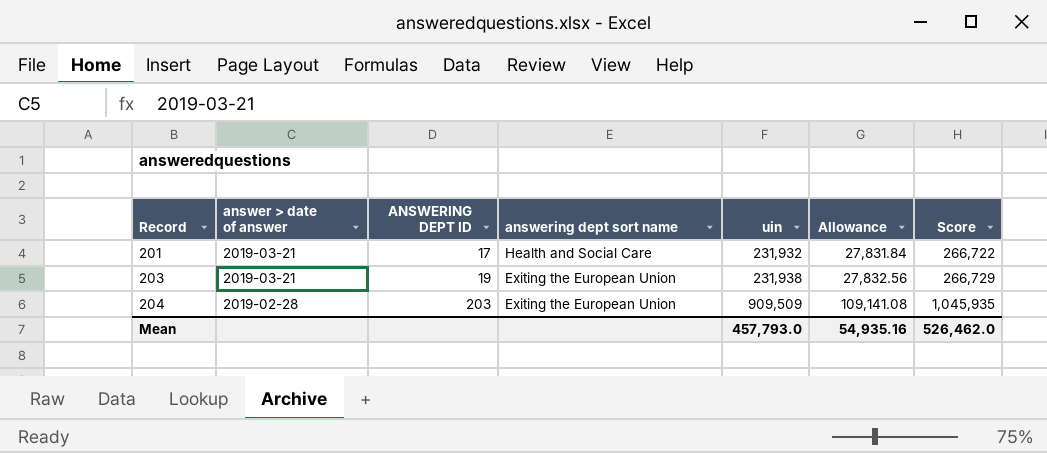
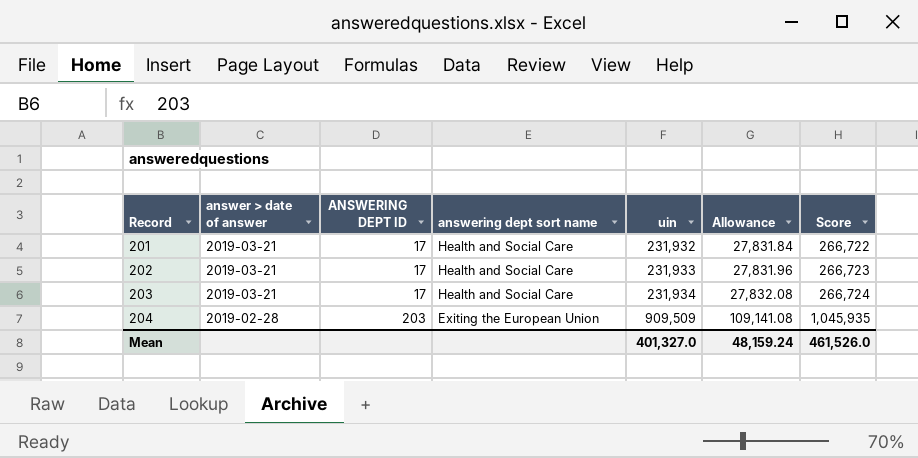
row 202: none -> 2019-03-21 | 17 | Health and Social Care | 231,933 | 27,831.96 | 266,723
203 | ANSWERING DEPT ID: 19 -> 17
203 | answering dept sort name: Exiting the European Union -> Health and Social Care
203 | uin: 231,938 -> 231,934
203 | Allowance: 27,832.56 -> 27,832.08
203 | Score: 266,729 -> 266,724
Mean | uin: 457,793.0 -> 401,327.0
Mean | Allowance: 54,935.16 -> 48,159.24
Mean | Score: 526,462.0 -> 461,526.0

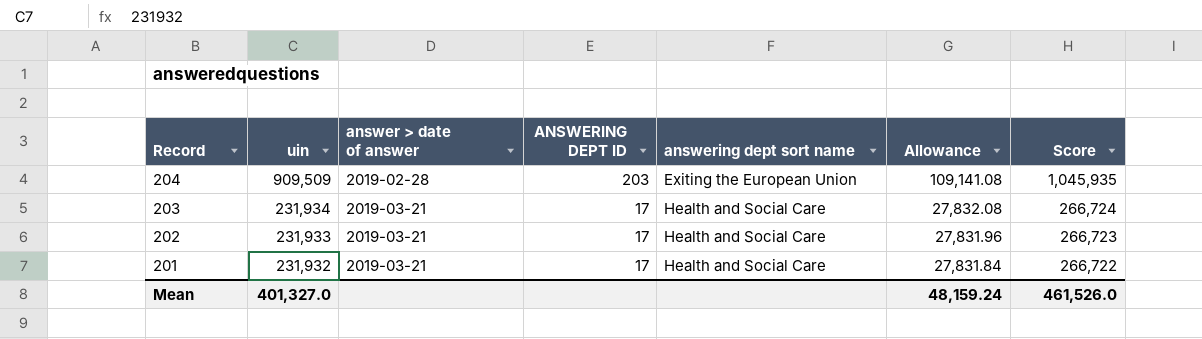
row order: Record ascending -> Record descending
column uin | position: 5 -> 2

